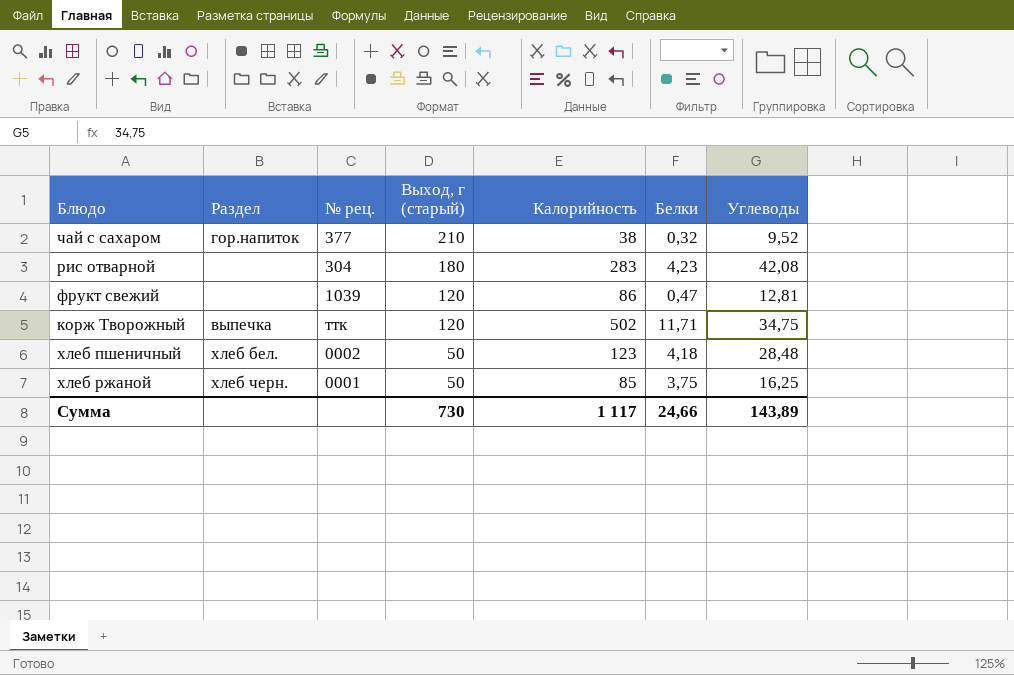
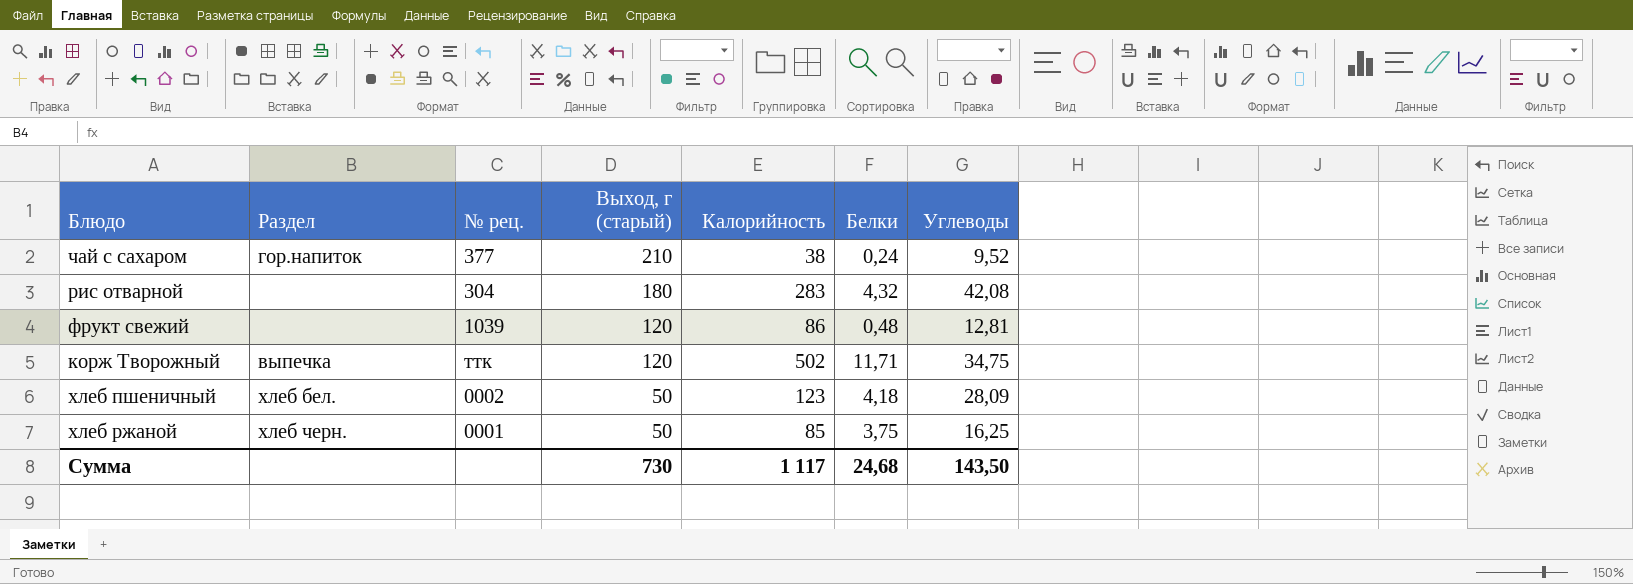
чай с сахаром | Белки: 0,32 -> 0,24
рис отварной | Белки: 4,23 -> 4,32
фрукт свежий | Белки: 0,47 -> 0,48
хлеб пшеничный | Углеводы: 28,48 -> 28,09
Сумма | Белки: 24,66 -> 24,68
Сумма | Углеводы: 143,89 -> 143,50

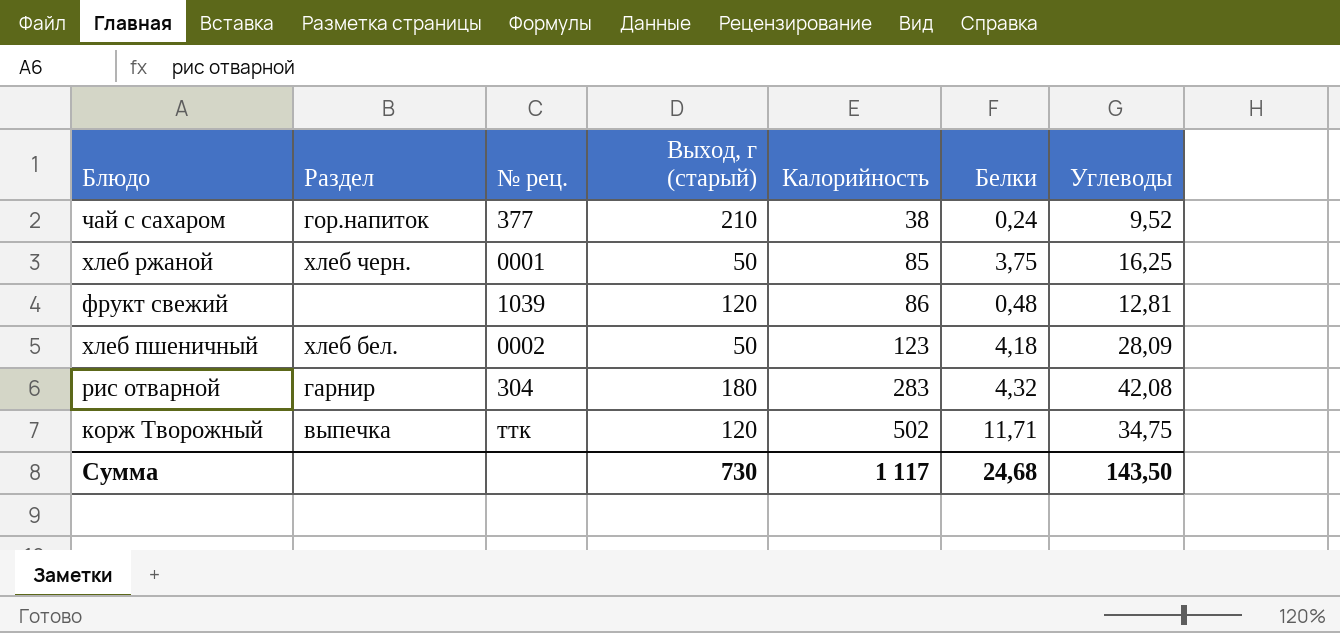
row order: Выход, г (старый) descending -> Калорийность ascending
рис отварной | Раздел: none -> гарнир

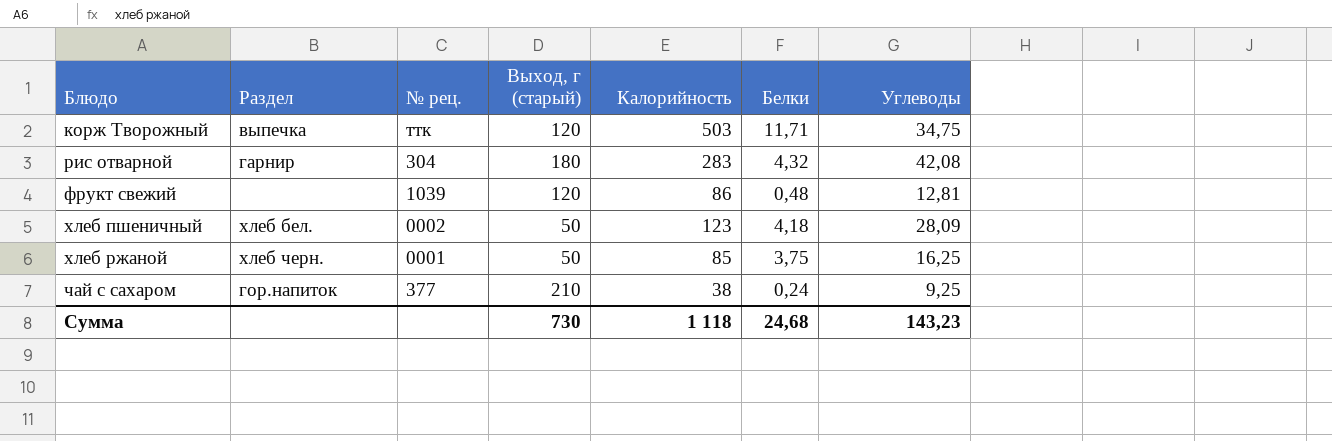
row order: Калорийность ascending -> Блюдо ascending
корж Творожный | Калорийность: 502 -> 503
чай с сахаром | Углеводы: 9,52 -> 9,25
Сумма | Калорийность: 1 117 -> 1 118
Сумма | Углеводы: 143,50 -> 143,23

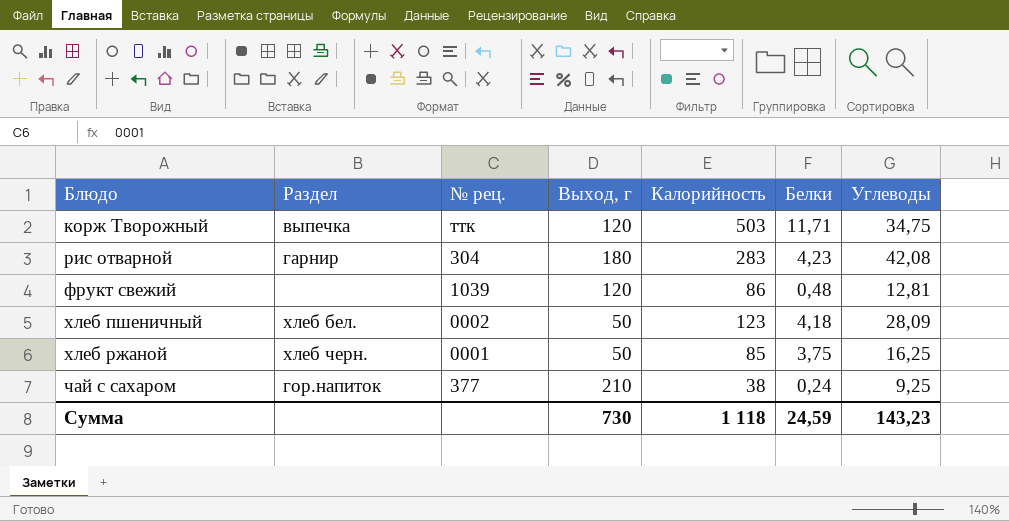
column name: Выход, г (старый) -> Выход, г
рис отварной | Белки: 4,32 -> 4,23
Сумма | Белки: 24,68 -> 24,59

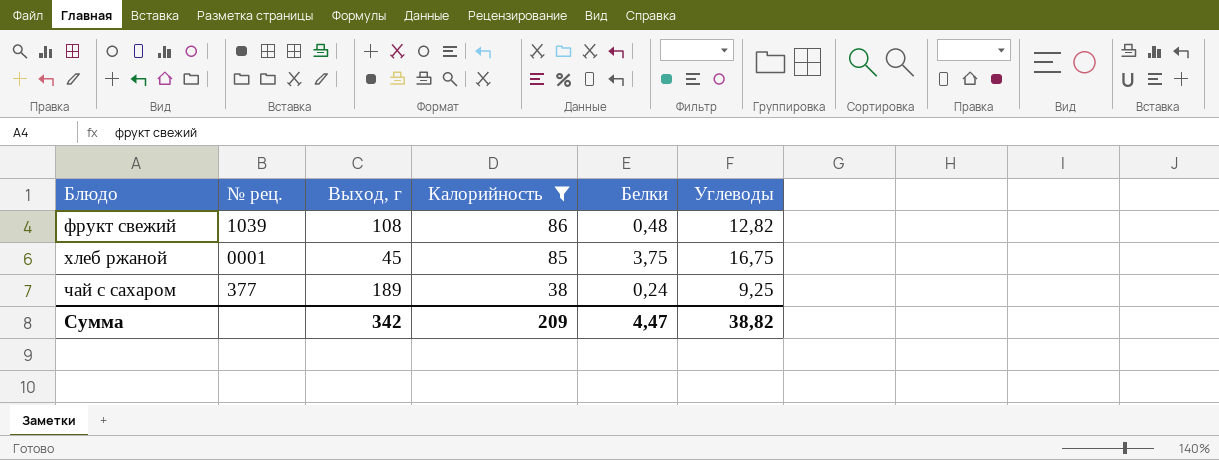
filter: none -> Калорийность <= 86
column Раздел | position: 2 -> none
фрукт свежий | Выход, г: 120 -> 108
фрукт свежий | Углеводы: 12,81 -> 12,82
хлеб ржаной | Выход, г: 50 -> 45
хлеб ржаной | Углеводы: 16,25 -> 16,75
чай с сахаром | Выход, г: 210 -> 189
Сумма | Выход, г: 730 -> 342
Сумма | Калорийность: 1 118 -> 209
Сумма | Белки: 24,59 -> 4,47
Сумма | Углеводы: 143,23 -> 38,82

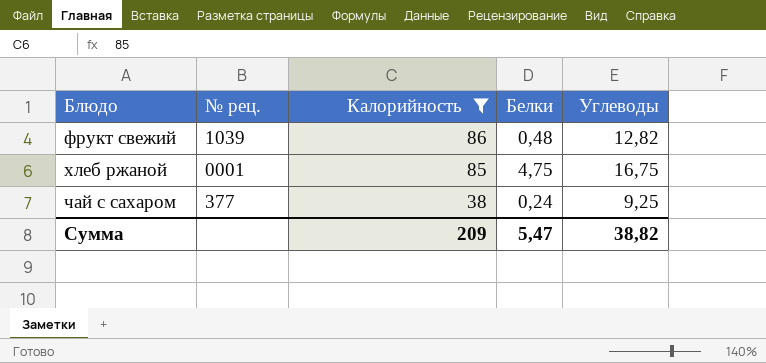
column Выход, г | position: 3 -> none
хлеб ржаной | Белки: 3,75 -> 4,75
Сумма | Белки: 4,47 -> 5,47

